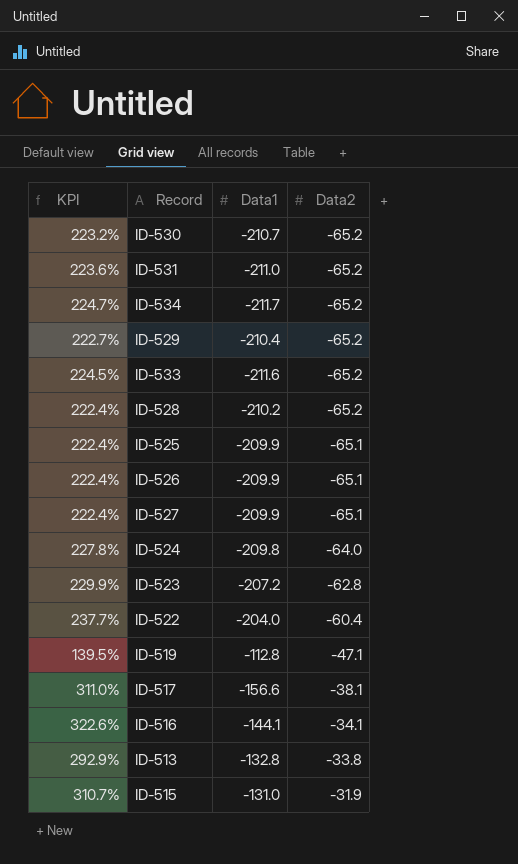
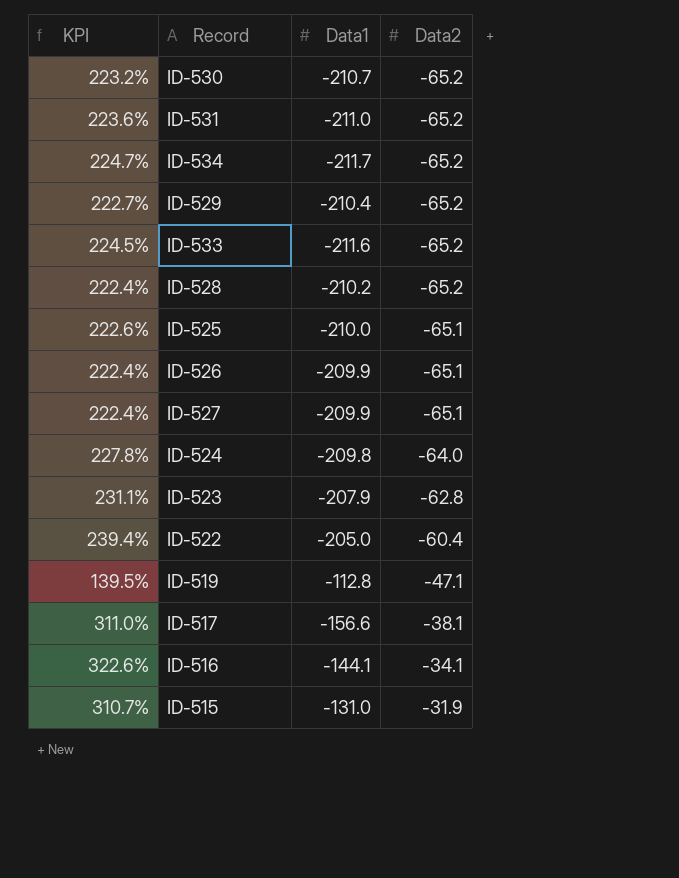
row ID-513: 292.9% | -132.8 | -33.8 -> none
ID-525 | KPI: 222.4% -> 222.6%
ID-525 | Data1: -209.9 -> -210.0
ID-523 | KPI: 229.9% -> 231.1%
ID-523 | Data1: -207.2 -> -207.9
ID-522 | KPI: 237.7% -> 239.4%
ID-522 | Data1: -204.0 -> -205.0

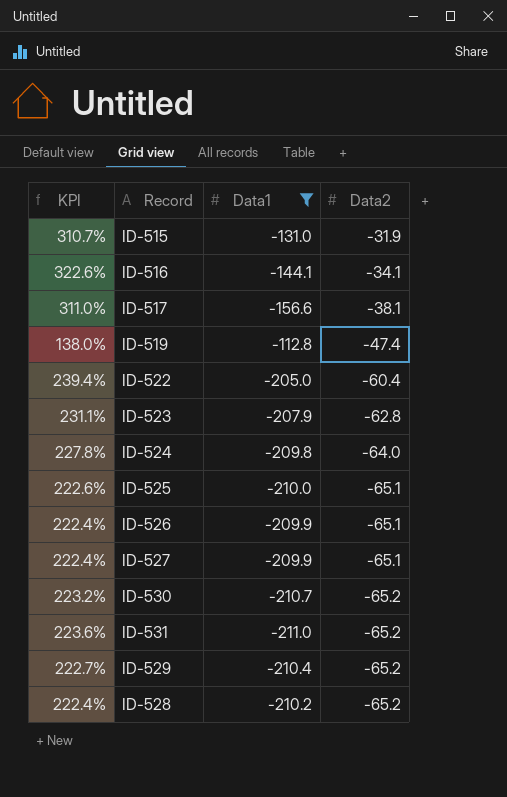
filter: none -> Data1 >= -211.0
row order: Data2 ascending -> Data2 descending
ID-519 | KPI: 139.5% -> 138.0%
ID-519 | Data2: -47.1 -> -47.4

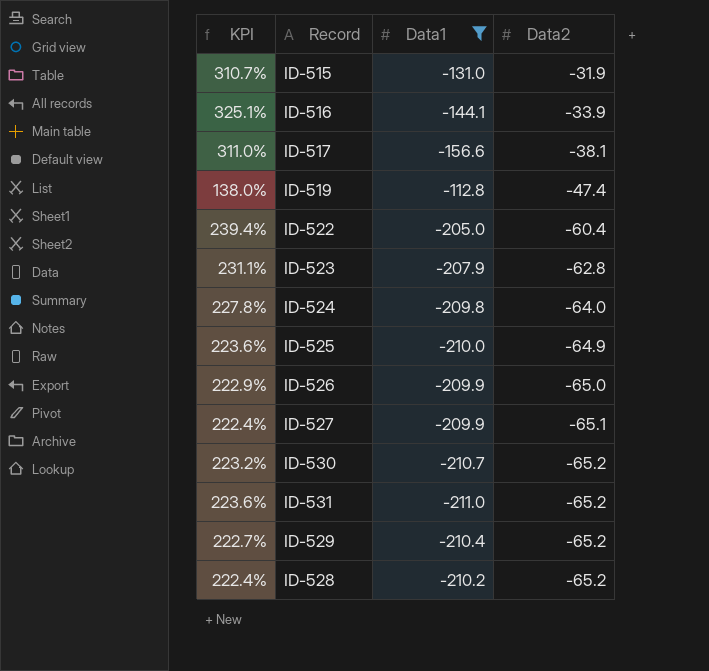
ID-516 | KPI: 322.6% -> 325.1%
ID-516 | Data2: -34.1 -> -33.9
ID-525 | KPI: 222.6% -> 223.6%
ID-525 | Data2: -65.1 -> -64.9
ID-526 | KPI: 222.4% -> 222.9%
ID-526 | Data2: -65.1 -> -65.0

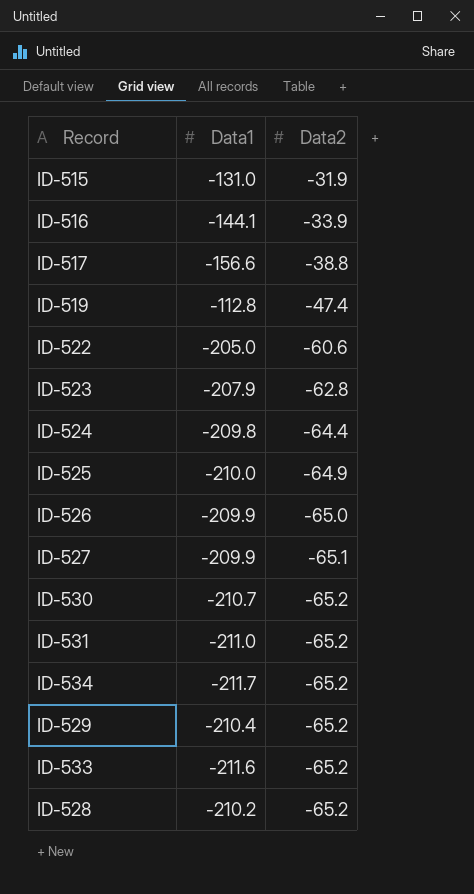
filter: Data1 >= -211.0 -> none
column KPI | formula: ([Data1] - [Data2]) / [Data2] -> none
ID-517 | Data2: -38.1 -> -38.8
ID-522 | Data2: -60.4 -> -60.6
ID-524 | Data2: -64.0 -> -64.4

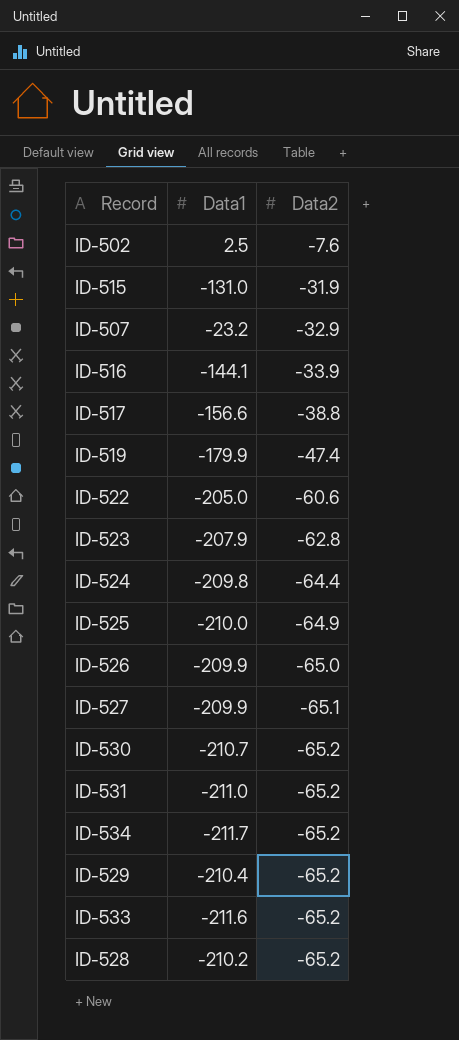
row ID-502: none -> 2.5 | -7.6
row ID-507: none -> -23.2 | -32.9
ID-519 | Data1: -112.8 -> -179.9

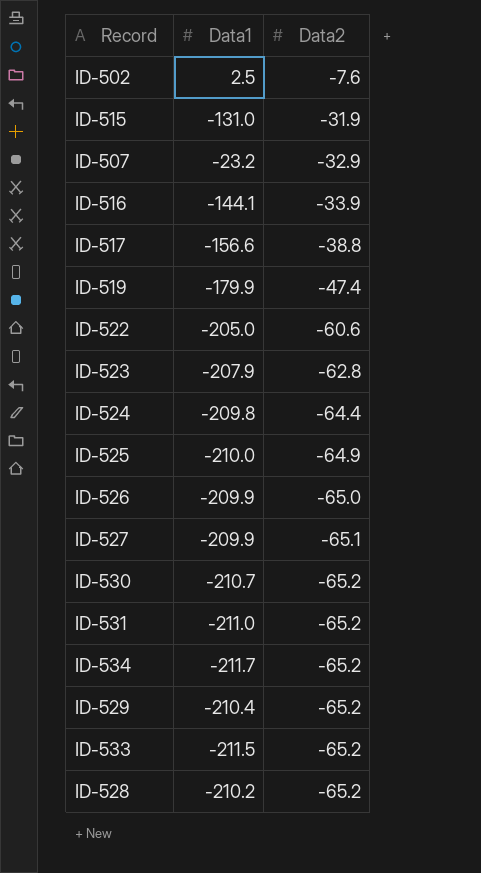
ID-533 | Data1: -211.6 -> -211.5

